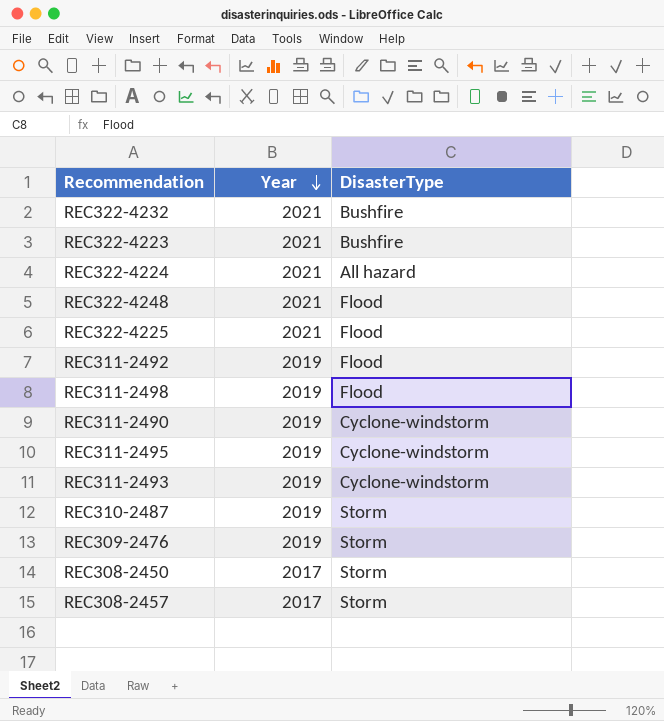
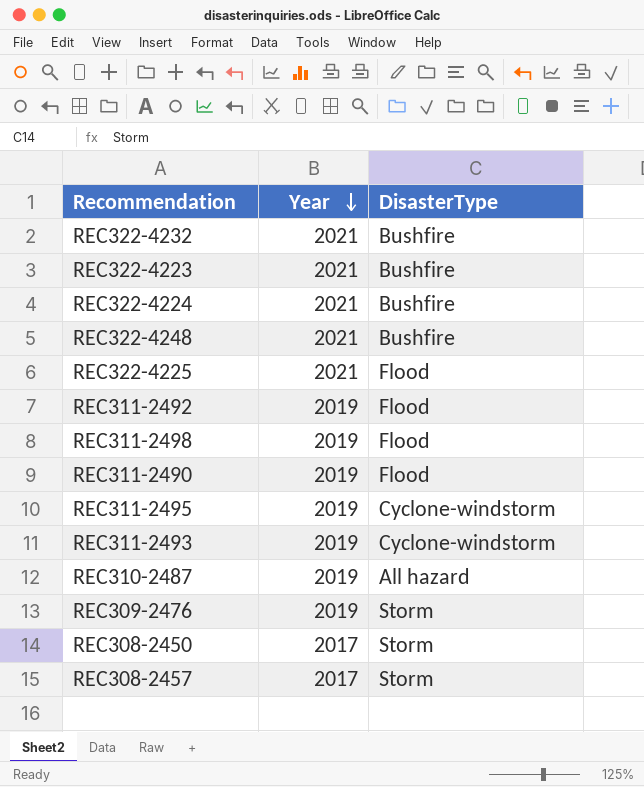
REC322-4224 | DisasterType: All hazard -> Bushfire
REC322-4248 | DisasterType: Flood -> Bushfire
REC311-2490 | DisasterType: Cyclone-windstorm -> Flood
REC310-2487 | DisasterType: Storm -> All hazard

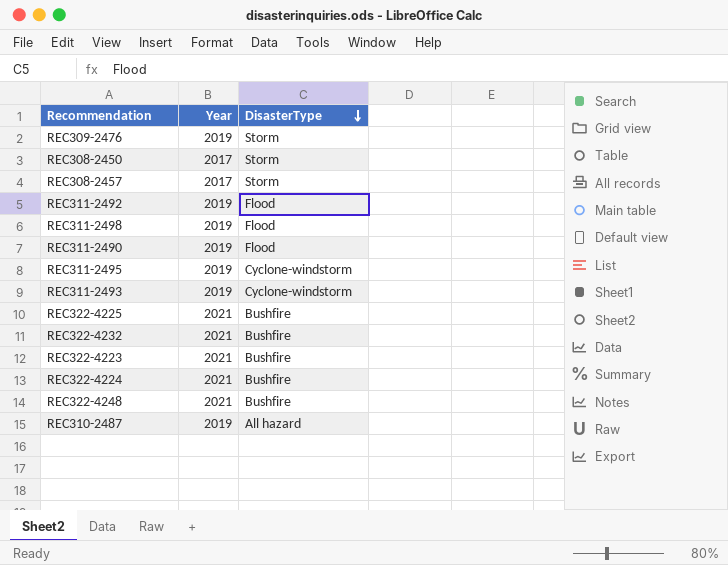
row order: Year descending -> DisasterType descending
REC322-4225 | DisasterType: Flood -> Bushfire

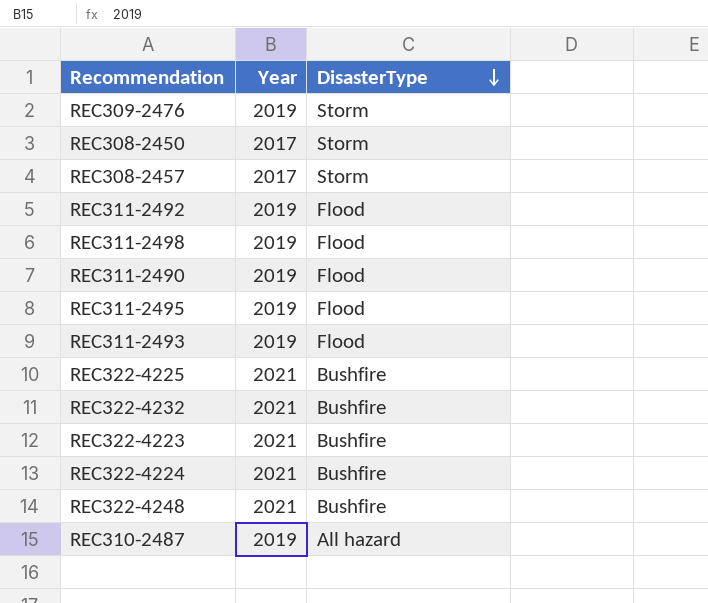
REC311-2495 | DisasterType: Cyclone-windstorm -> Flood
REC311-2493 | DisasterType: Cyclone-windstorm -> Flood

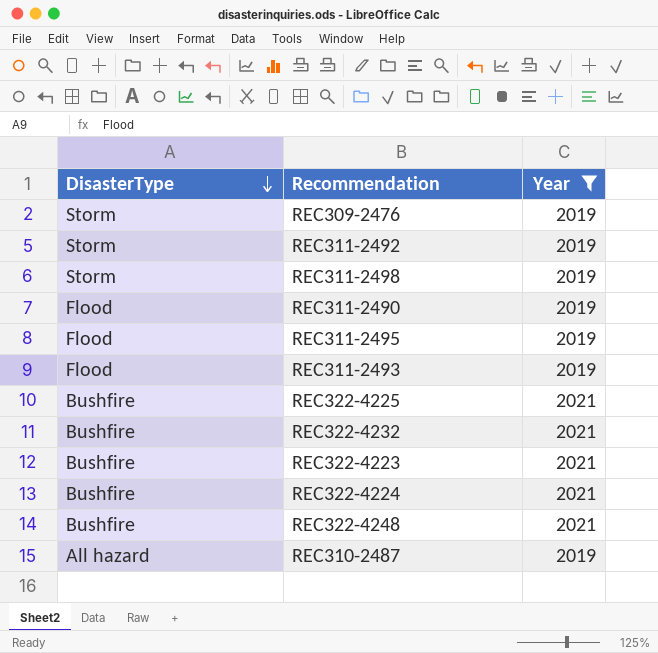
filter: none -> Year != 2017
column DisasterType | position: 3 -> 1
REC311-2492 | DisasterType: Flood -> Storm
REC311-2498 | DisasterType: Flood -> Storm

